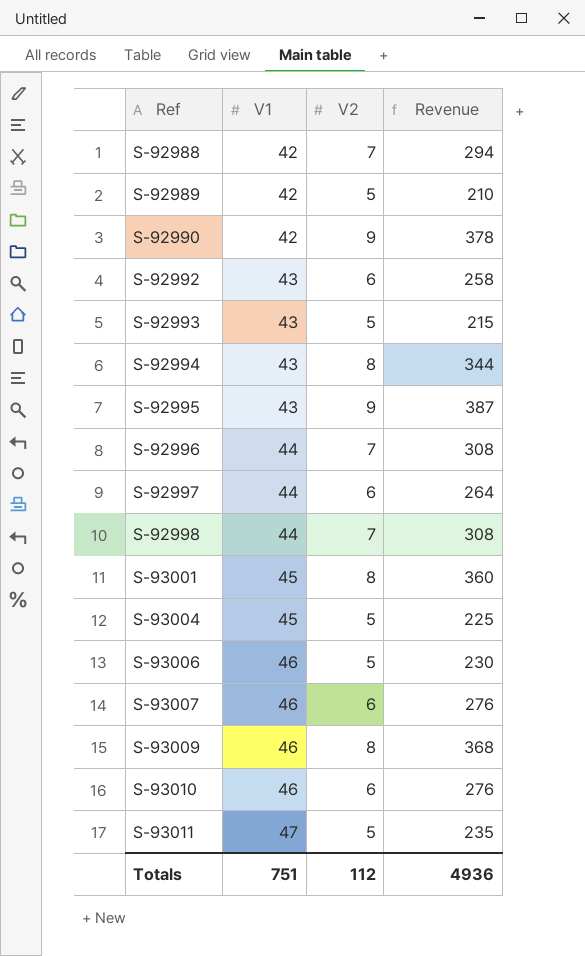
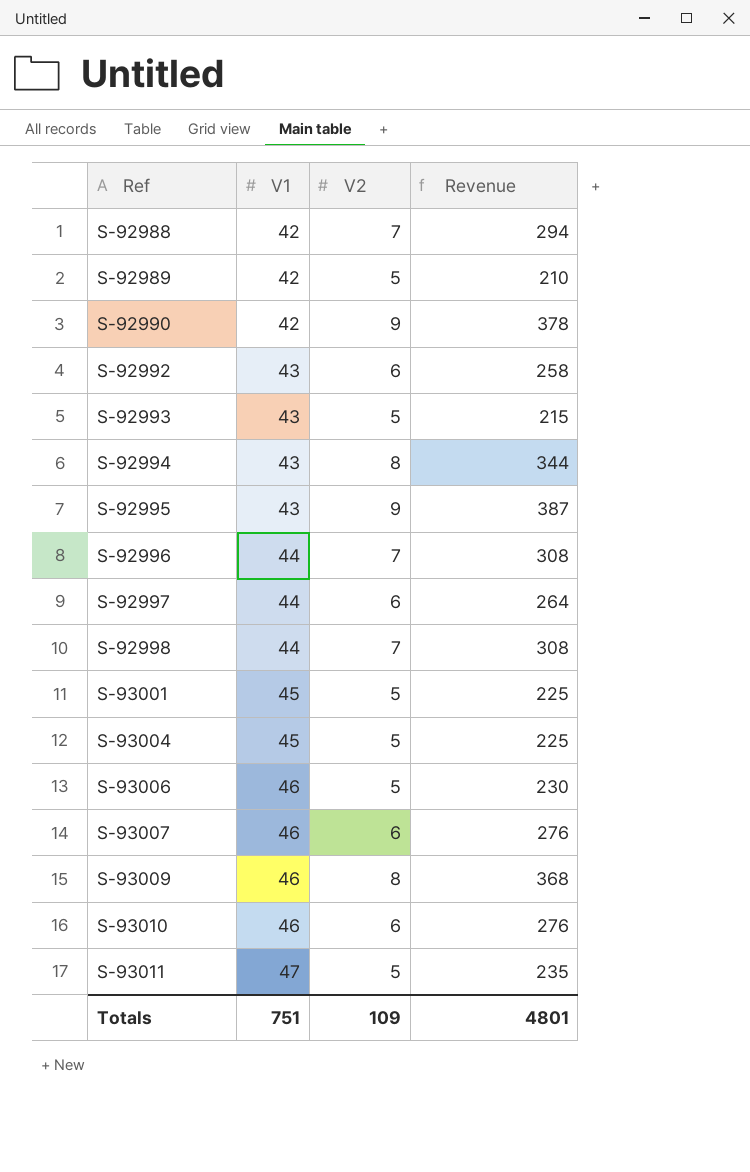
S-93001 | V2: 8 -> 5
S-93001 | Revenue: 360 -> 225
Totals | V2: 112 -> 109
Totals | Revenue: 4936 -> 4801

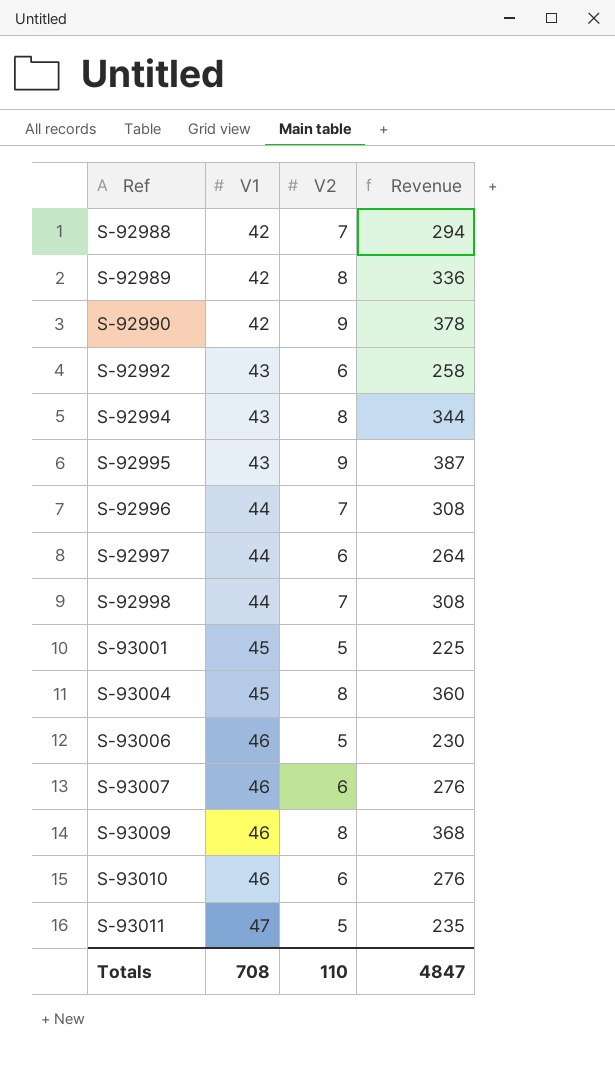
row S-92993: 43 | 5 | 215 -> none
S-92989 | V2: 5 -> 8
S-92989 | Revenue: 210 -> 336
S-93004 | V2: 5 -> 8
S-93004 | Revenue: 225 -> 360
Totals | V1: 751 -> 708
Totals | V2: 109 -> 110
Totals | Revenue: 4801 -> 4847

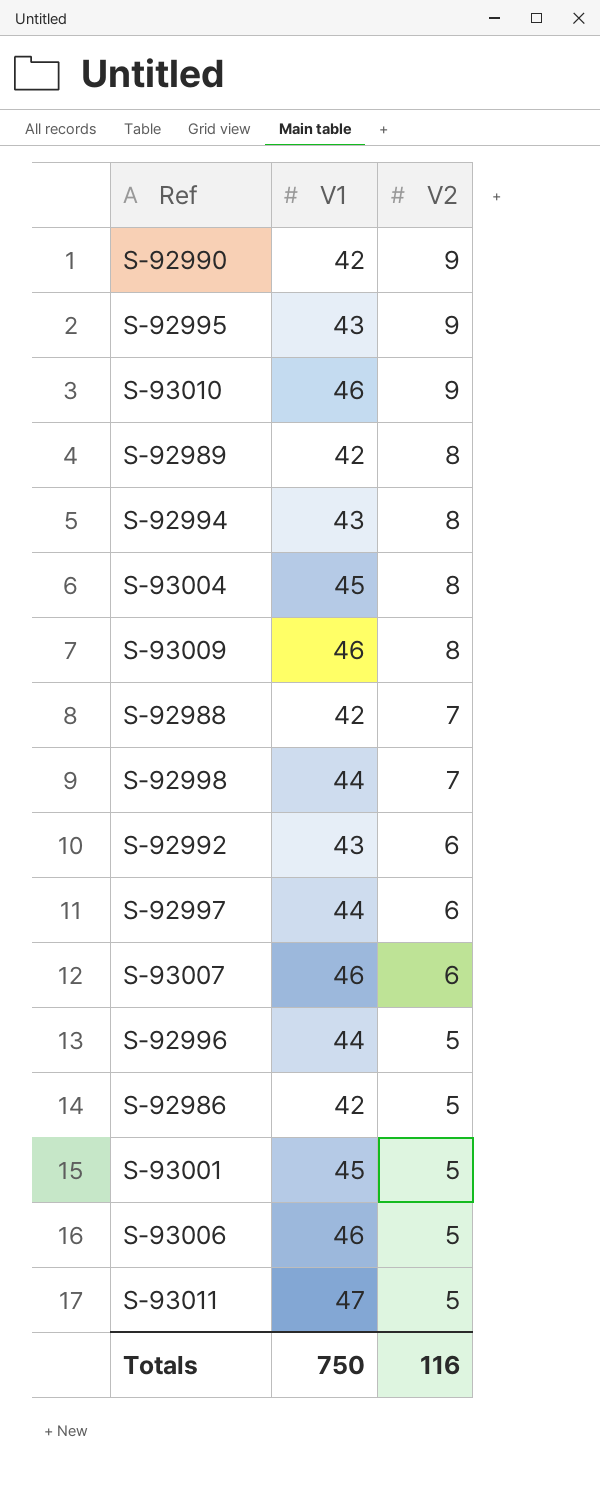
row order: Ref ascending -> V2 descending
column Revenue | formula: [V1] * [V2] -> none
S-93010 | V2: 6 -> 9
S-92996 | V2: 7 -> 5
row S-92986: none -> 42 | 5
Totals | V1: 708 -> 750
Totals | V2: 110 -> 116

